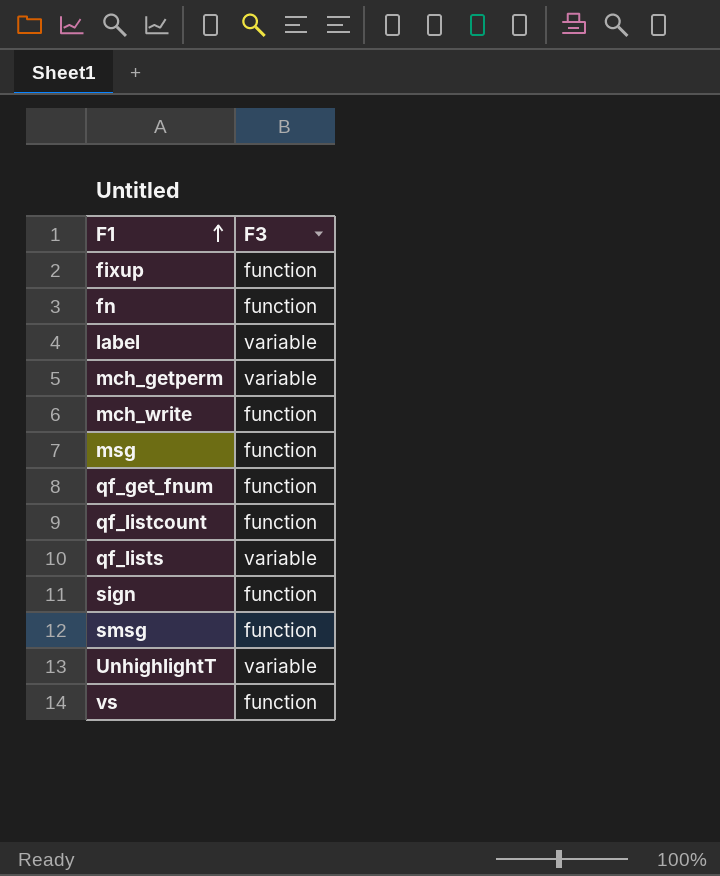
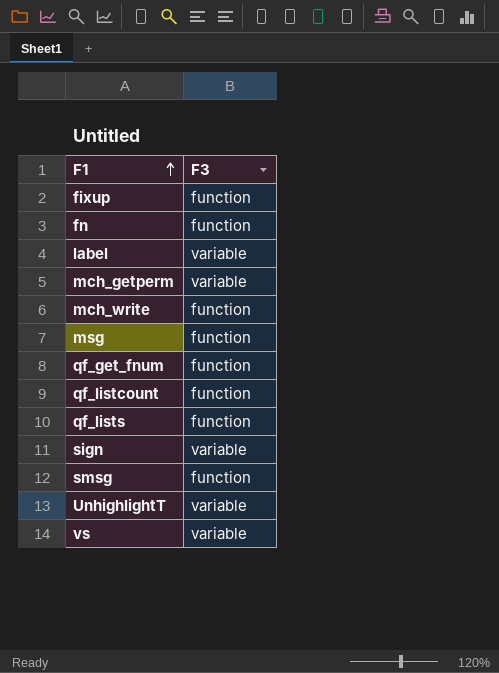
qf_lists | F3: variable -> function
sign | F3: function -> variable
vs | F3: function -> variable

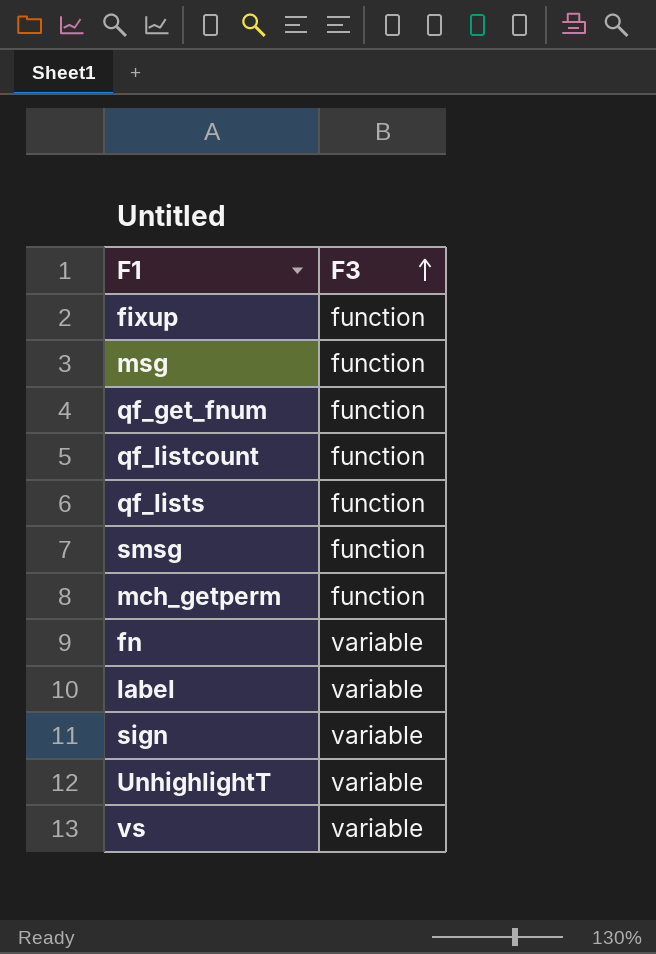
row order: F1 ascending -> F3 ascending
row mch_write: function -> none
mch_getperm | F3: variable -> function
fn | F3: function -> variable

